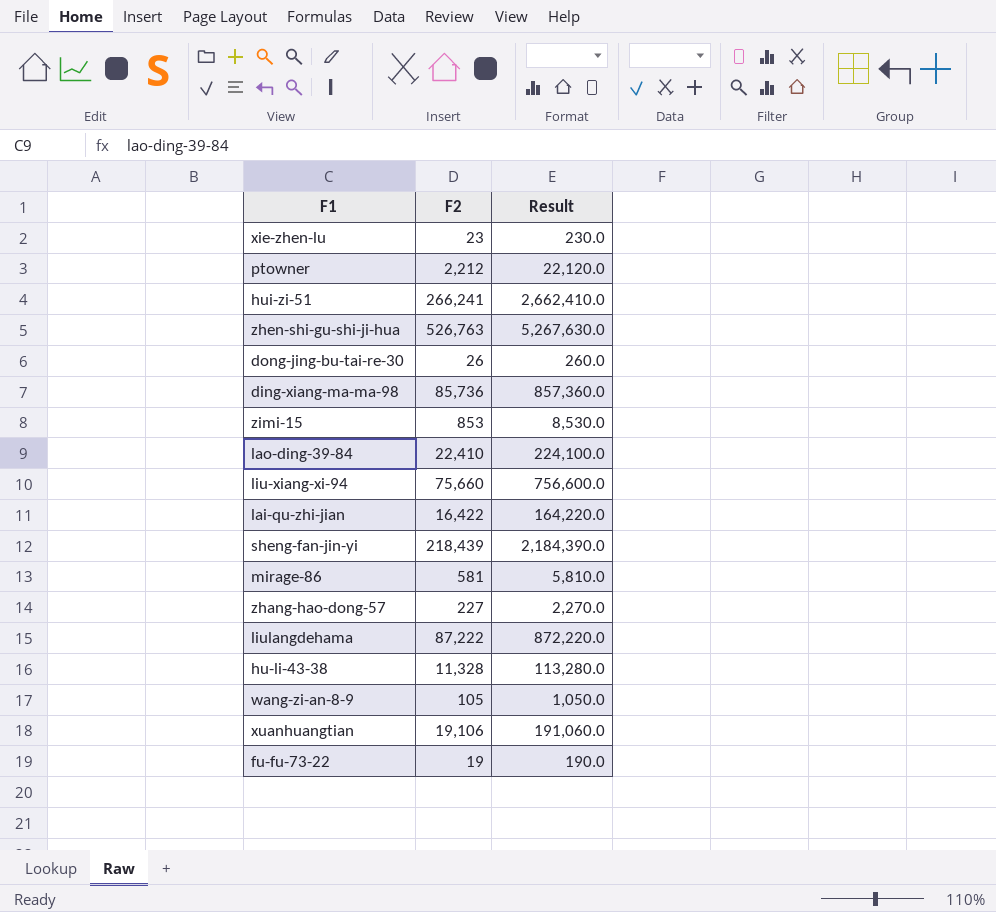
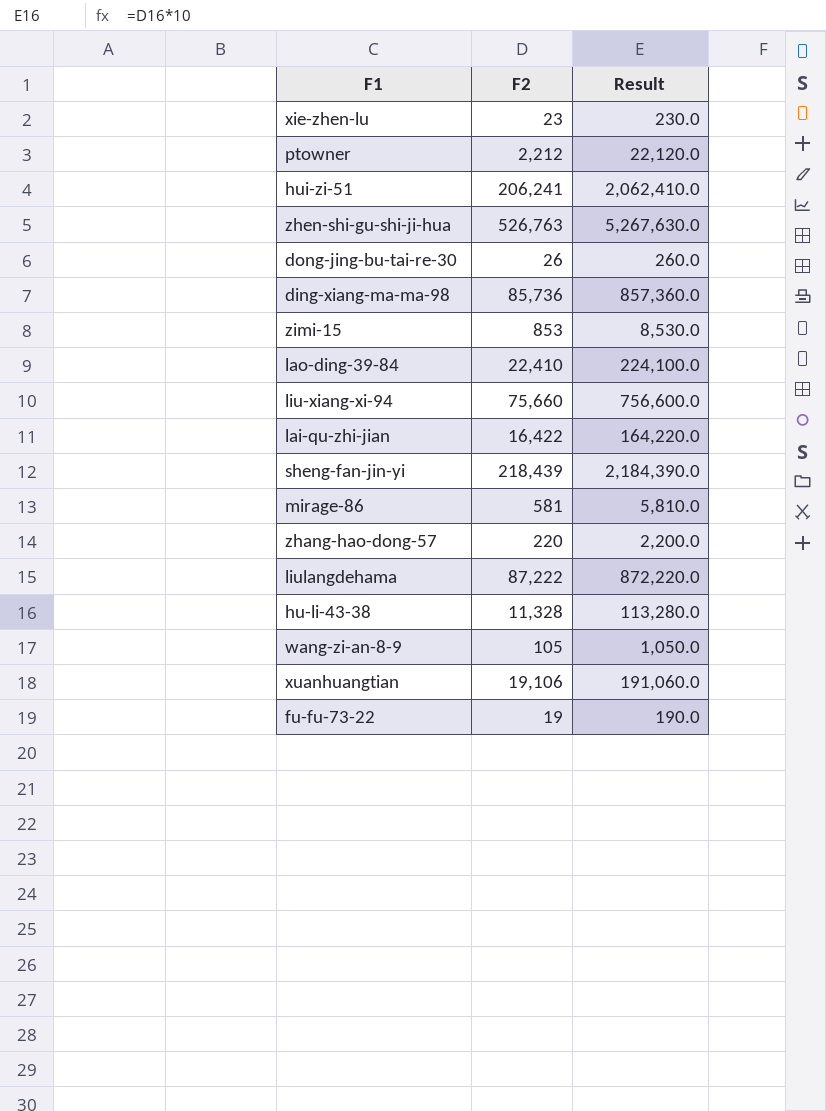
hui-zi-51 | F2: 266,241 -> 206,241
hui-zi-51 | Result: 2,662,410.0 -> 2,062,410.0
zhang-hao-dong-57 | F2: 227 -> 220
zhang-hao-dong-57 | Result: 2,270.0 -> 2,200.0

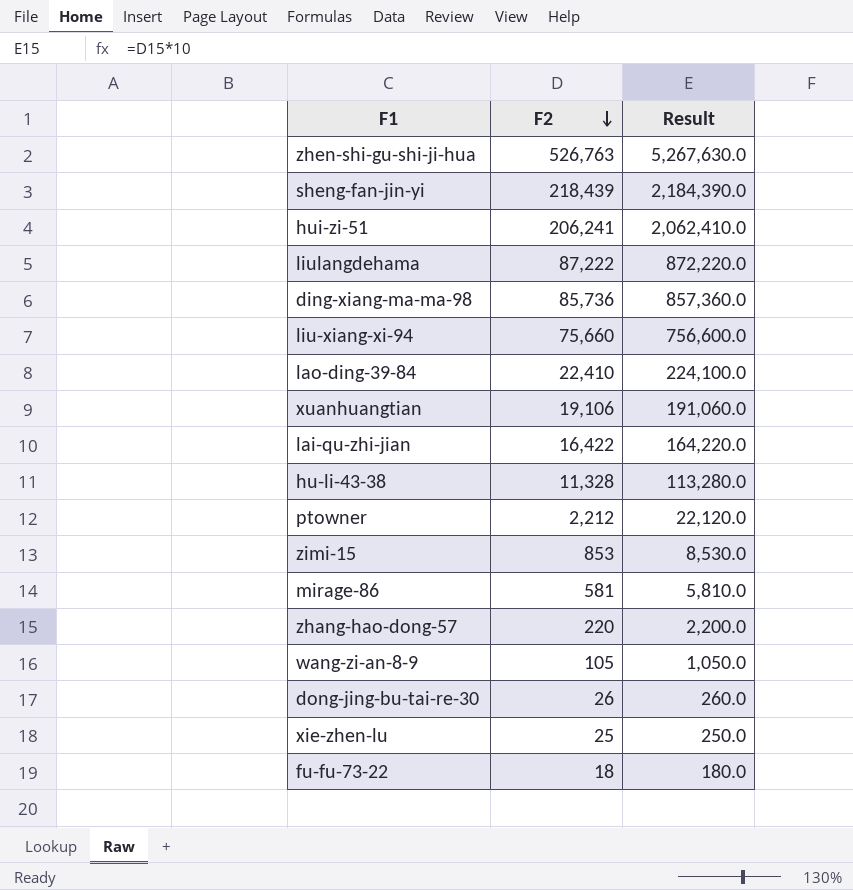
row order: none -> F2 descending
xie-zhen-lu | F2: 23 -> 25
xie-zhen-lu | Result: 230.0 -> 250.0
fu-fu-73-22 | F2: 19 -> 18
fu-fu-73-22 | Result: 190.0 -> 180.0

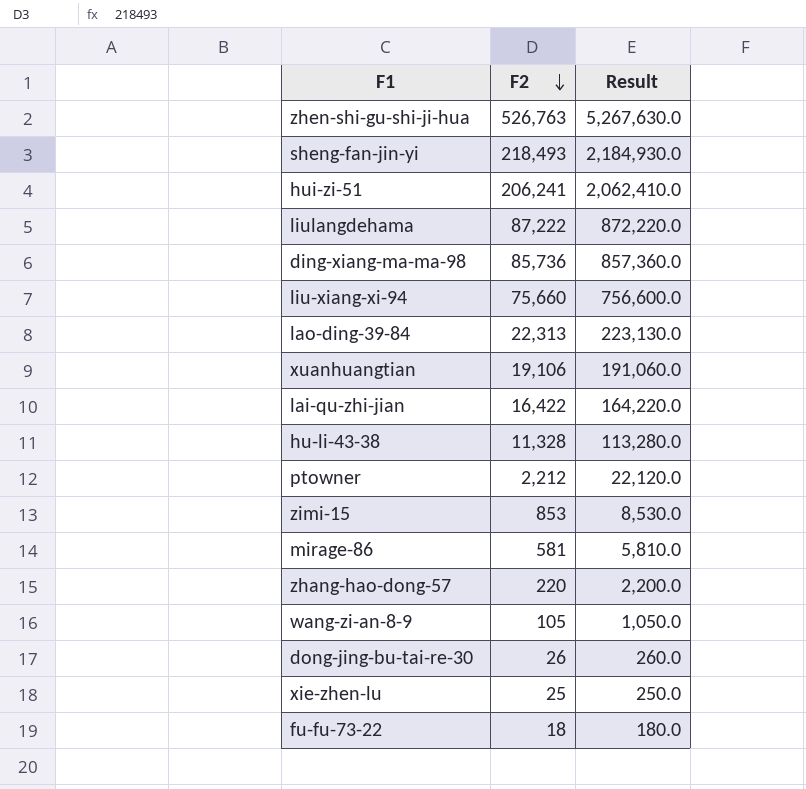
sheng-fan-jin-yi | F2: 218,439 -> 218,493
sheng-fan-jin-yi | Result: 2,184,390.0 -> 2,184,930.0
lao-ding-39-84 | F2: 22,410 -> 22,313
lao-ding-39-84 | Result: 224,100.0 -> 223,130.0

